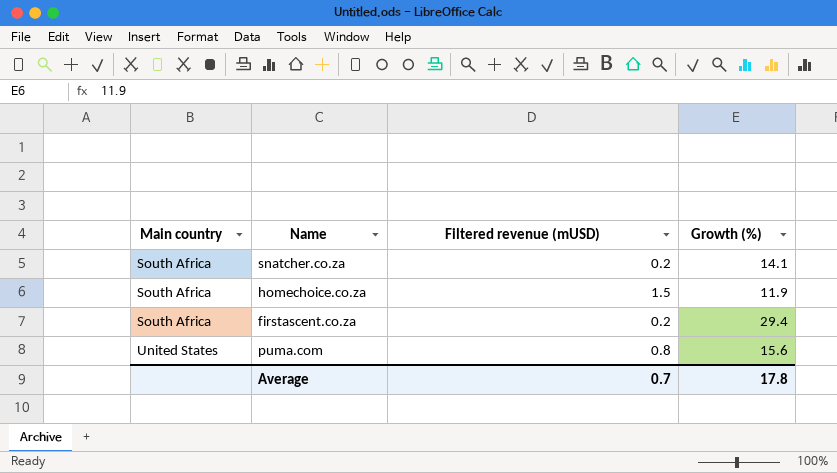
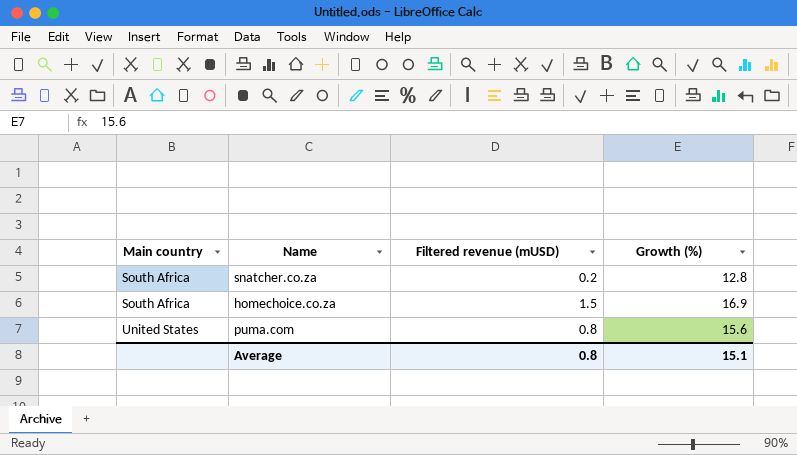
row firstascent.co.za: South Africa | 0.2 | 29.4 -> none
snatcher.co.za | Growth (%): 14.1 -> 12.8
homechoice.co.za | Growth (%): 11.9 -> 16.9
Average | Filtered revenue (mUSD): 0.7 -> 0.8
Average | Growth (%): 17.8 -> 15.1

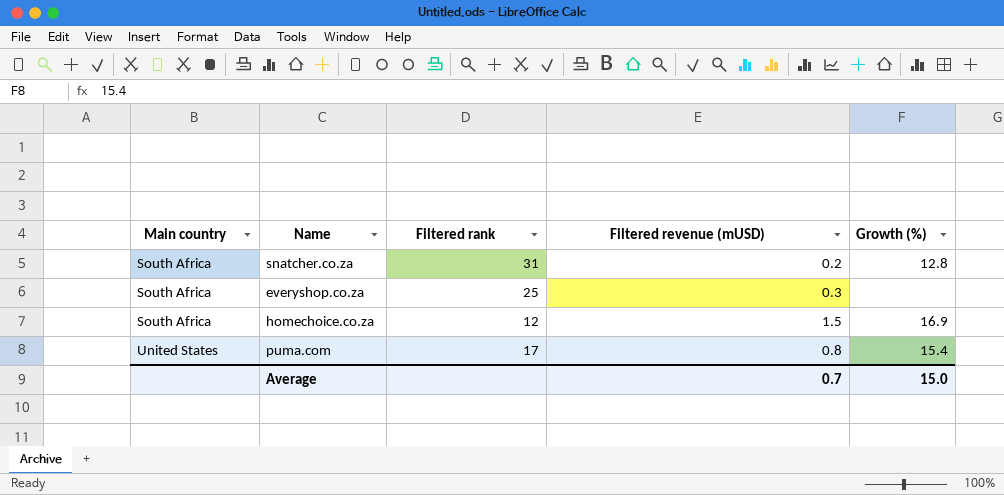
column Filtered rank | position: none -> 3
row everyshop.co.za: none -> South Africa | 25 | 0.3 | none
puma.com | Growth (%): 15.6 -> 15.4
Average | Filtered revenue (mUSD): 0.8 -> 0.7
Average | Growth (%): 15.1 -> 15.0

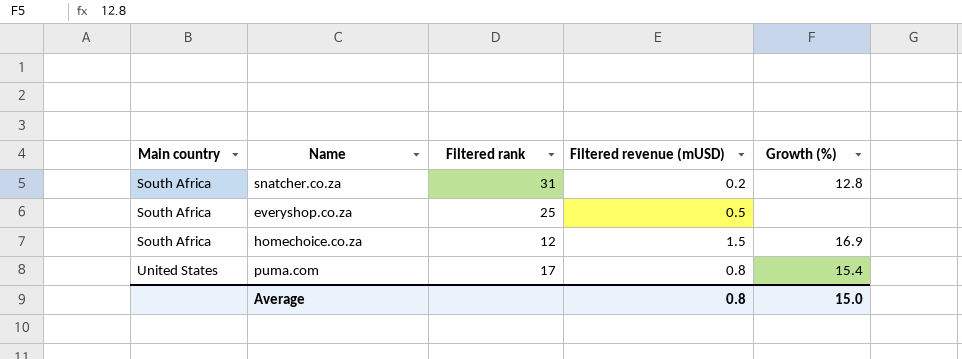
everyshop.co.za | Filtered revenue (mUSD): 0.3 -> 0.5
Average | Filtered revenue (mUSD): 0.7 -> 0.8

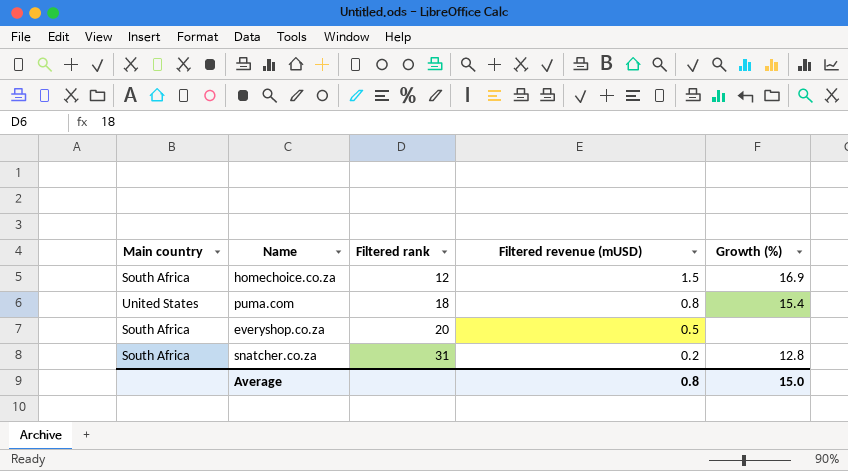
row order: Main country ascending -> Filtered rank ascending
puma.com | Filtered rank: 17 -> 18
everyshop.co.za | Filtered rank: 25 -> 20

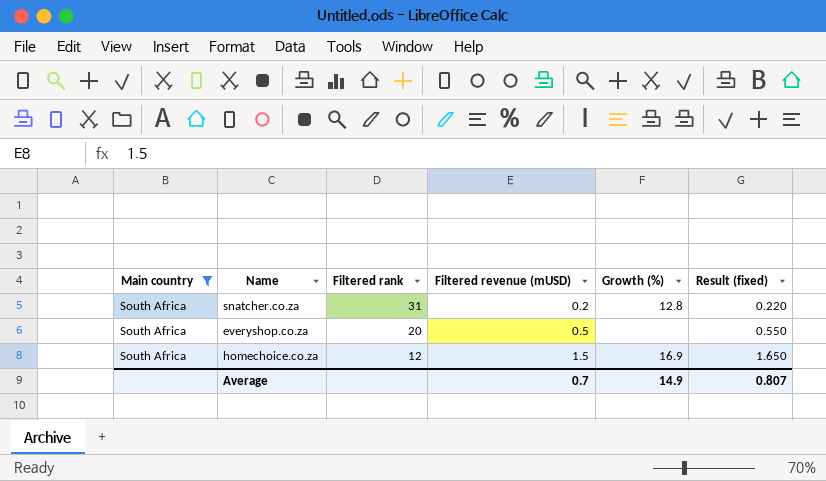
filter: none -> Main country = South Africa
row order: Filtered rank ascending -> Filtered rank descending
column Result (fixed) | formula: none -> [Filtered revenue (mUSD)] * 1.1
Average | Filtered revenue (mUSD): 0.8 -> 0.7
Average | Growth (%): 15.0 -> 14.9

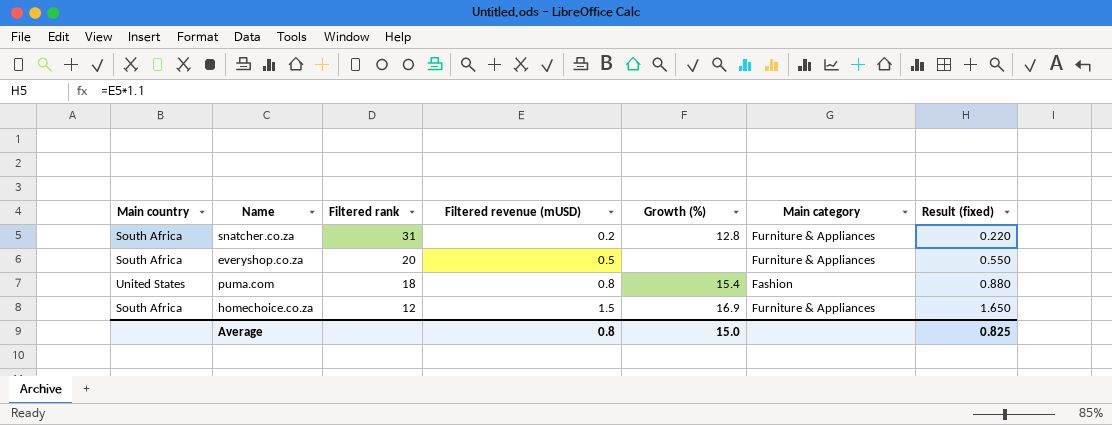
filter: Main country = South Africa -> none
column Main category | position: none -> 6
Average | Filtered revenue (mUSD): 0.7 -> 0.8
Average | Growth (%): 14.9 -> 15.0
Average | Result (fixed): 0.807 -> 0.825

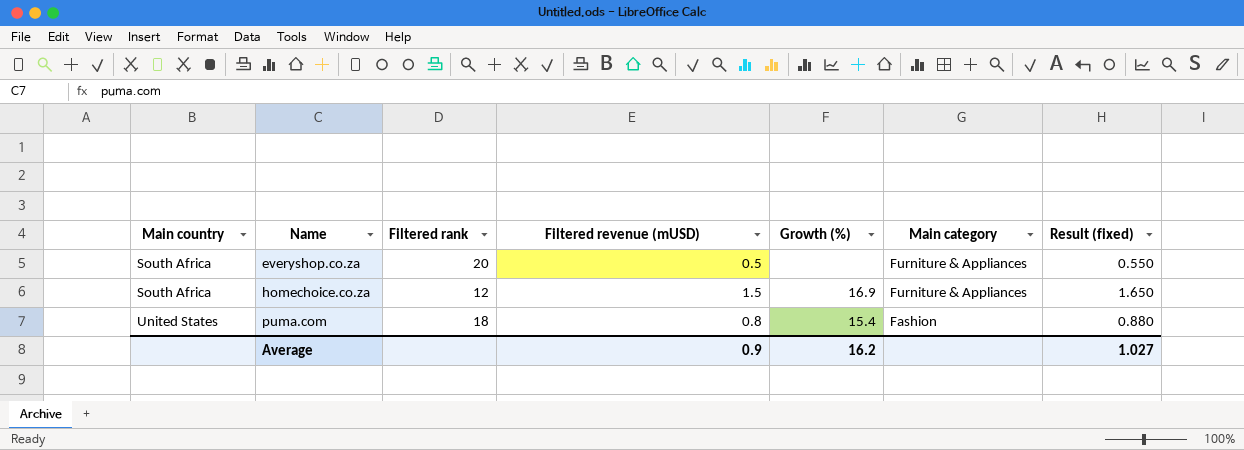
row order: Filtered rank descending -> Main country ascending
row snatcher.co.za: South Africa | 31 | 0.2 | 12.8 | Furniture & Appliances | 0.220 -> none
Average | Filtered revenue (mUSD): 0.8 -> 0.9
Average | Growth (%): 15.0 -> 16.2
Average | Result (fixed): 0.825 -> 1.027

